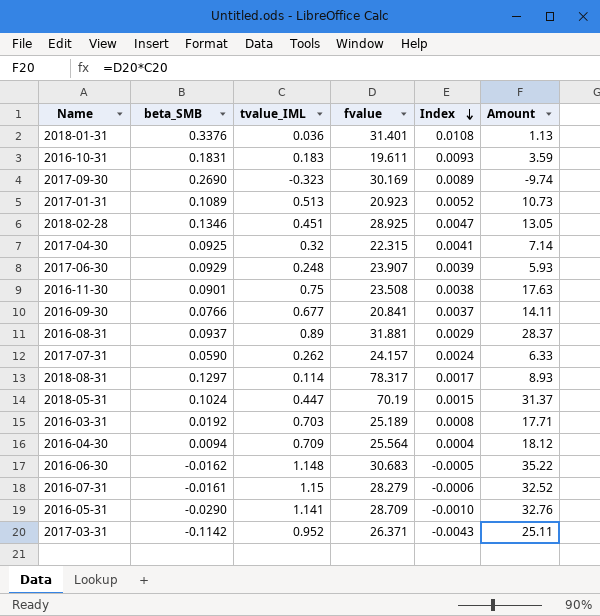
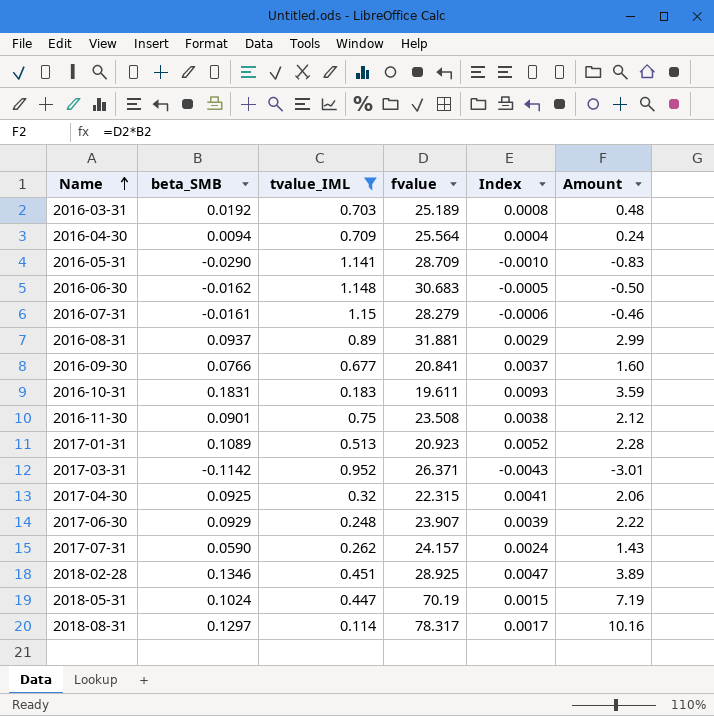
filter: none -> tvalue_IML >= 0.114
row order: Index descending -> Name ascending
column Amount | formula: [tvalue_IML] * [fvalue] -> [beta_SMB] * [fvalue]

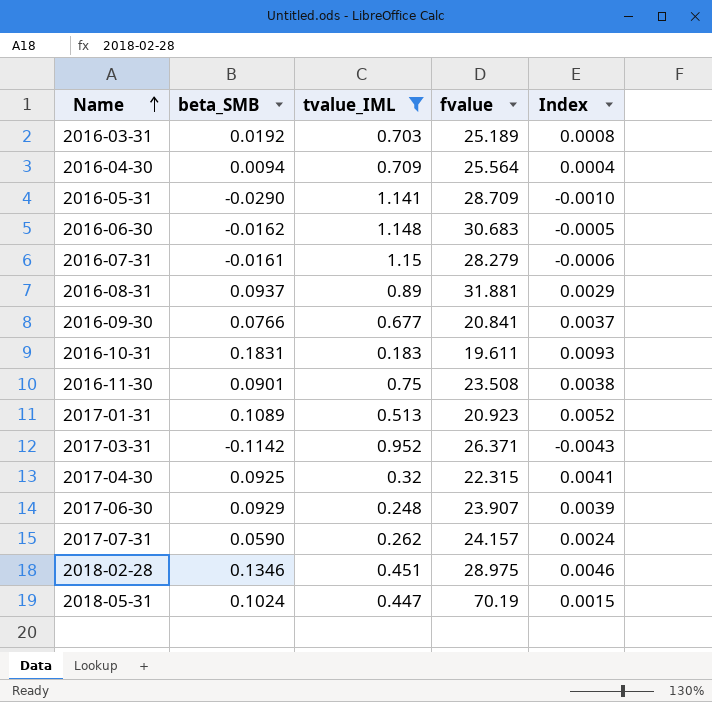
column Amount | formula: [beta_SMB] * [fvalue] -> none
row 2018-08-31: 0.1297 | 0.114 | 78.317 | 0.0017 | 10.16 -> none
2018-02-28 | fvalue: 28.925 -> 28.975
2018-02-28 | Index: 0.0047 -> 0.0046

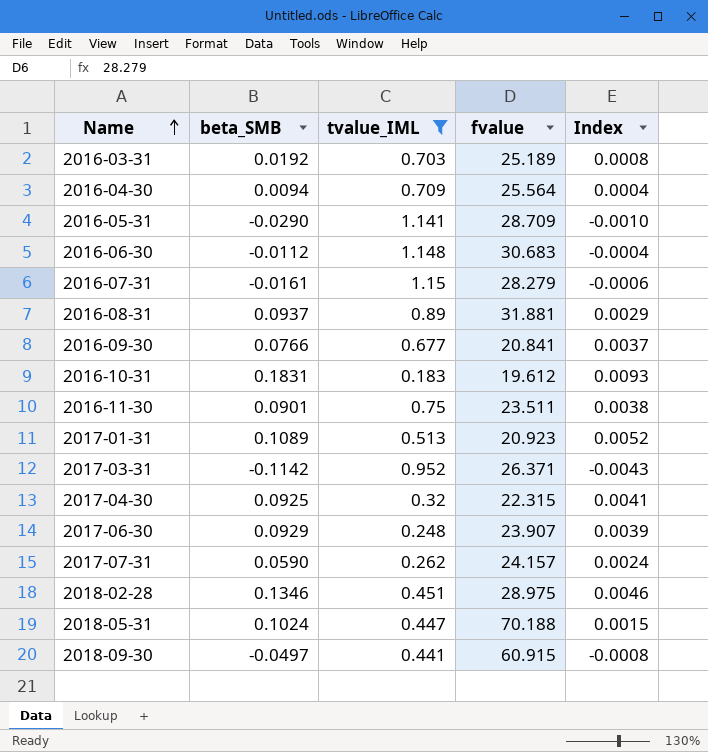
2016-06-30 | beta_SMB: -0.0162 -> -0.0112
2016-06-30 | Index: -0.0005 -> -0.0004
2016-10-31 | fvalue: 19.611 -> 19.612
2016-11-30 | fvalue: 23.508 -> 23.511
2018-05-31 | fvalue: 70.19 -> 70.188
row 2018-09-30: none -> -0.0497 | 0.441 | 60.915 | -0.0008

